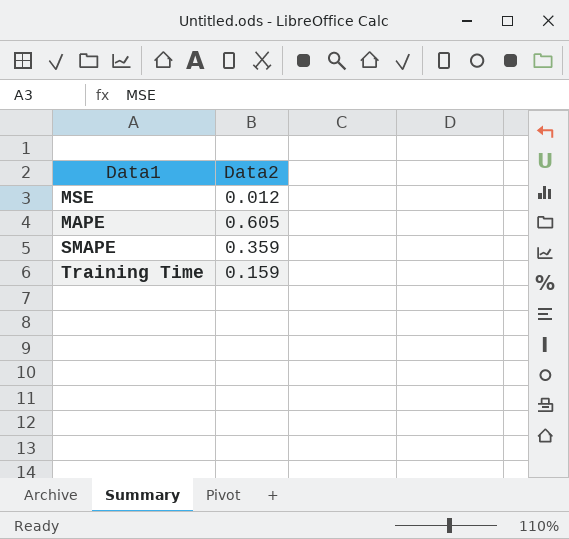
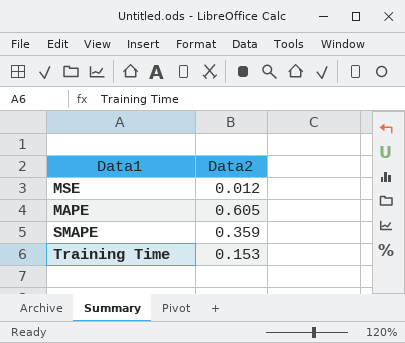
Training Time | Data2: 0.159 -> 0.153

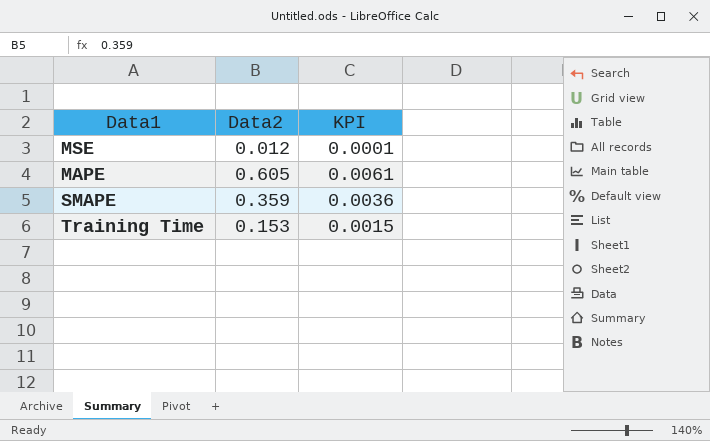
column KPI | formula: none -> [Data2] * 0.01

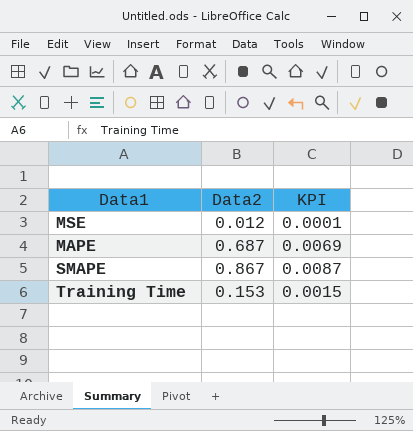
MAPE | Data2: 0.605 -> 0.687
MAPE | KPI: 0.0061 -> 0.0069
SMAPE | Data2: 0.359 -> 0.867
SMAPE | KPI: 0.0036 -> 0.0087

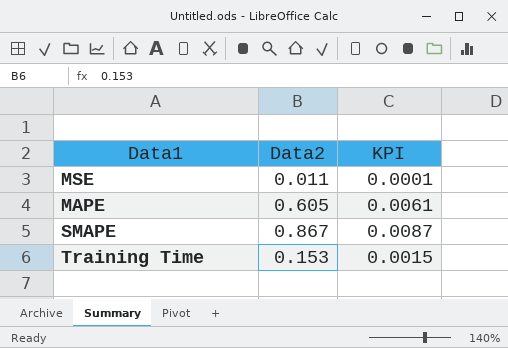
MSE | Data2: 0.012 -> 0.011
MAPE | Data2: 0.687 -> 0.605
MAPE | KPI: 0.0069 -> 0.0061

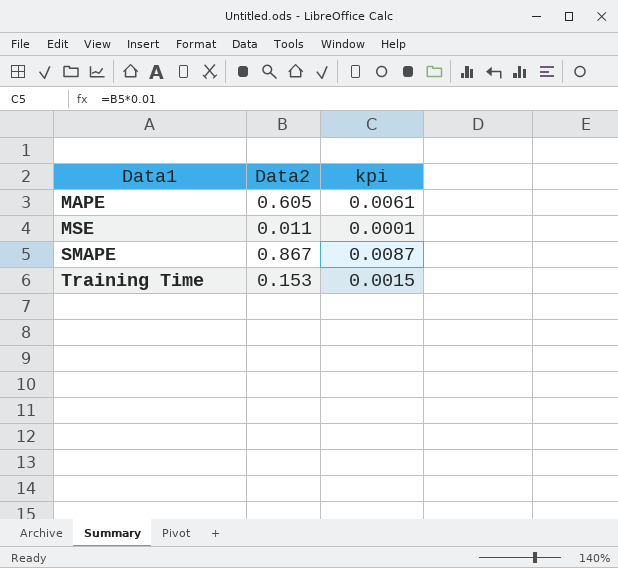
row order: none -> Data1 ascending
column name: KPI -> kpi

